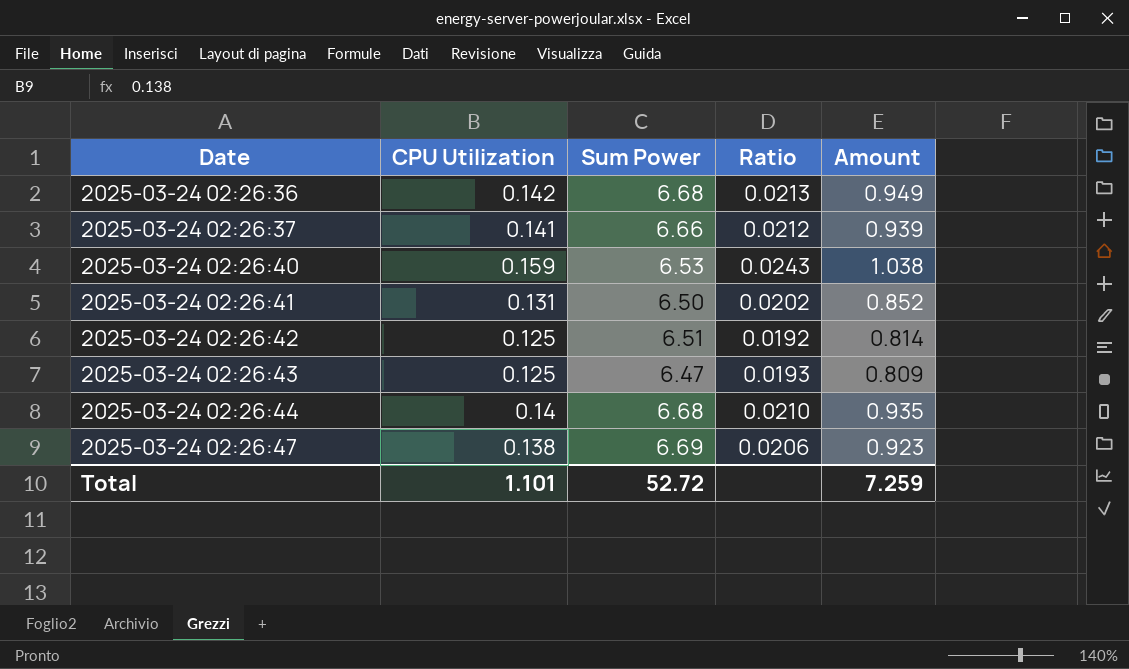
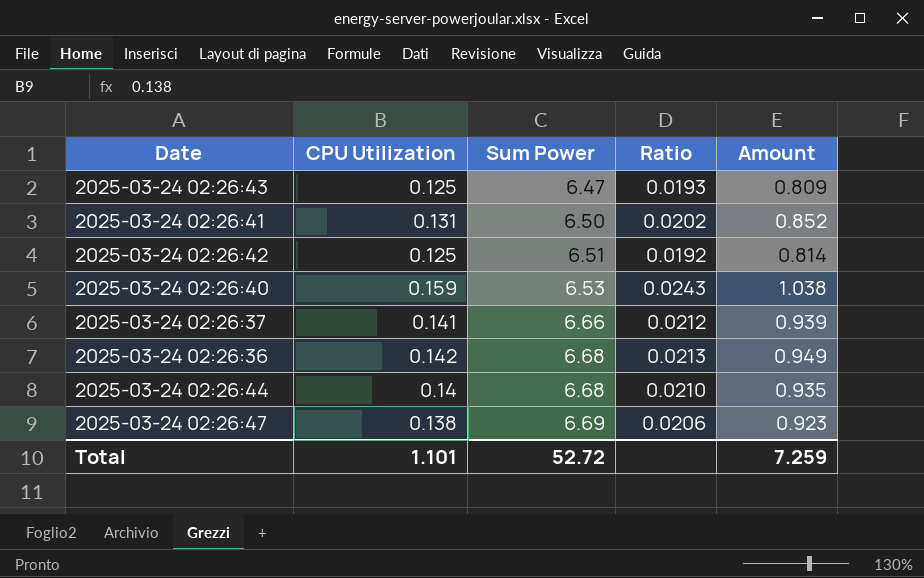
row order: Date ascending -> Sum Power ascending

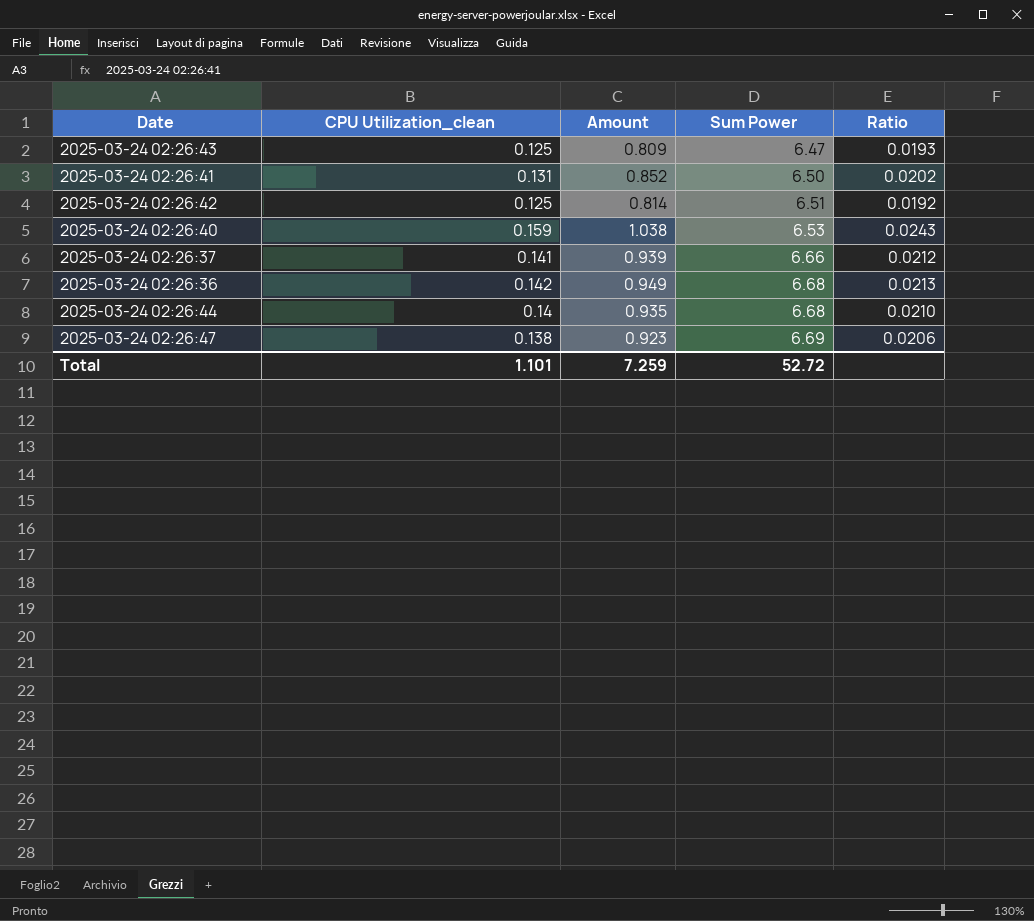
column name: CPU Utilization -> CPU Utilization_clean
column Amount | position: 5 -> 3

